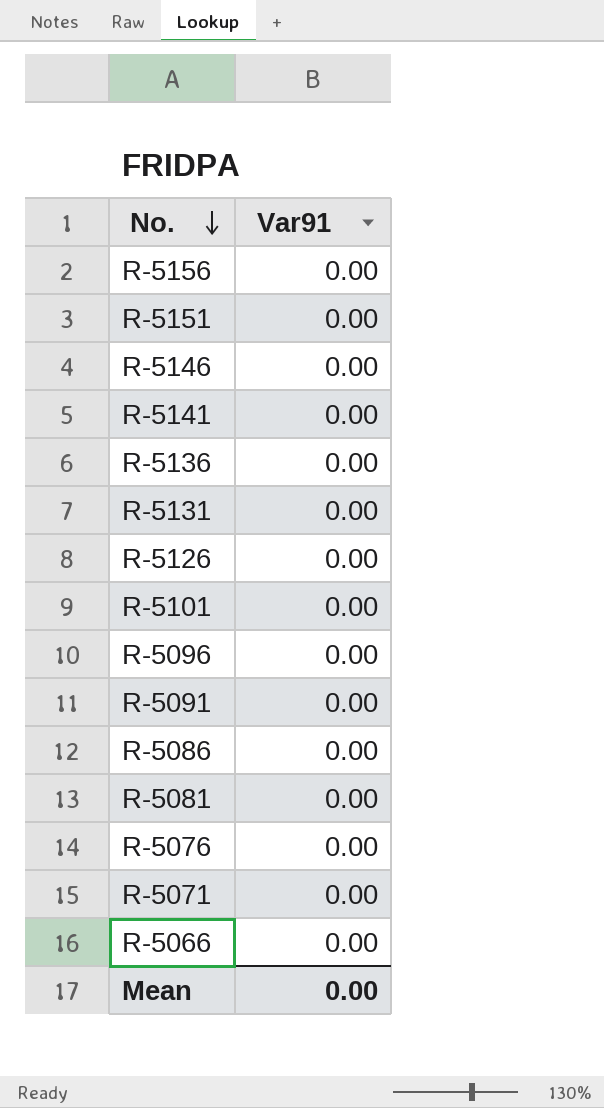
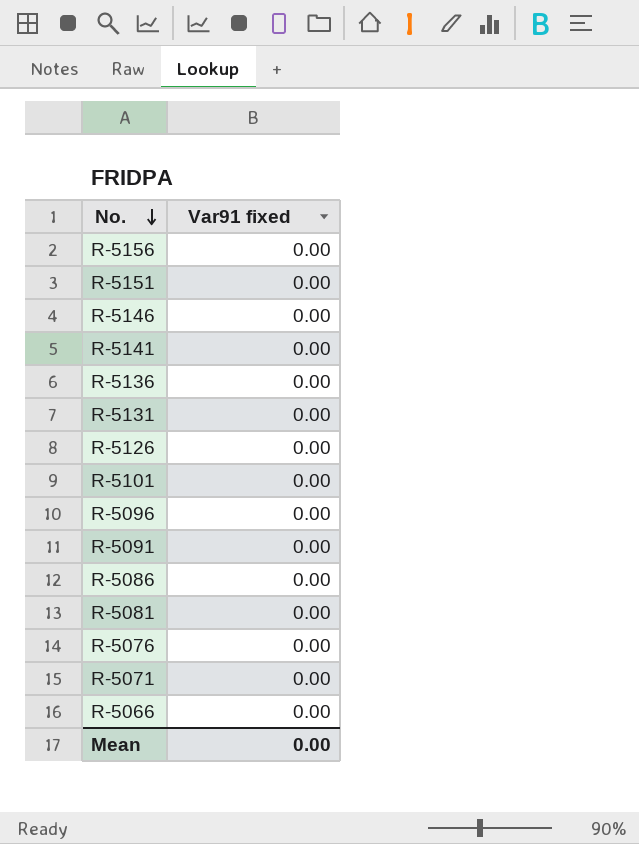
column name: Var91 -> Var91 fixed

